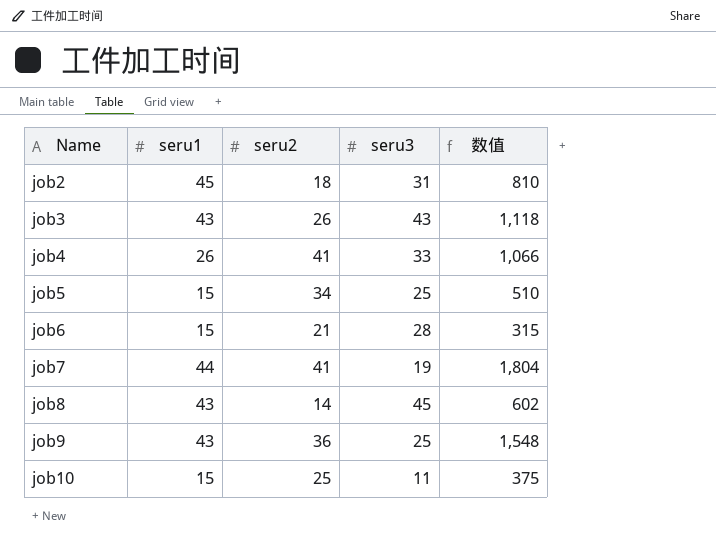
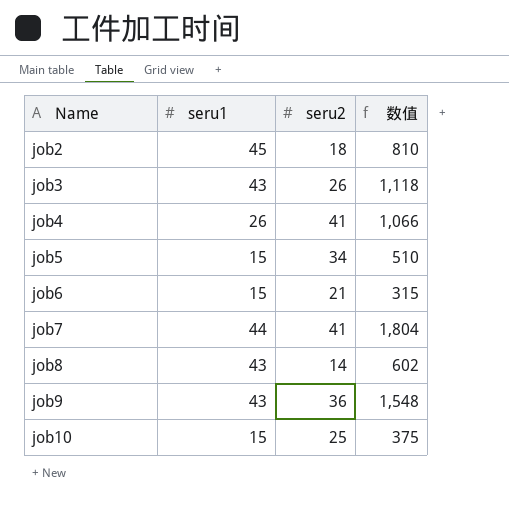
column seru3 | position: 4 -> none

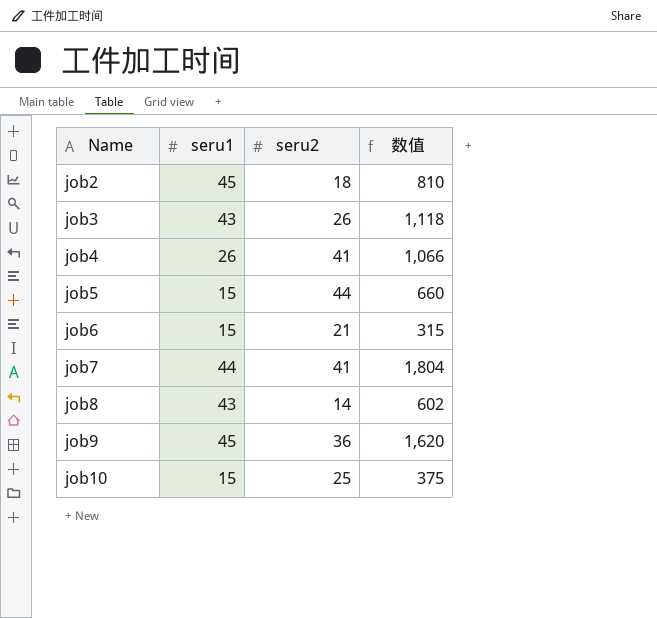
job5 | seru2: 34 -> 44
job5 | 数值: 510 -> 660
job9 | seru1: 43 -> 45
job9 | 数值: 1,548 -> 1,620

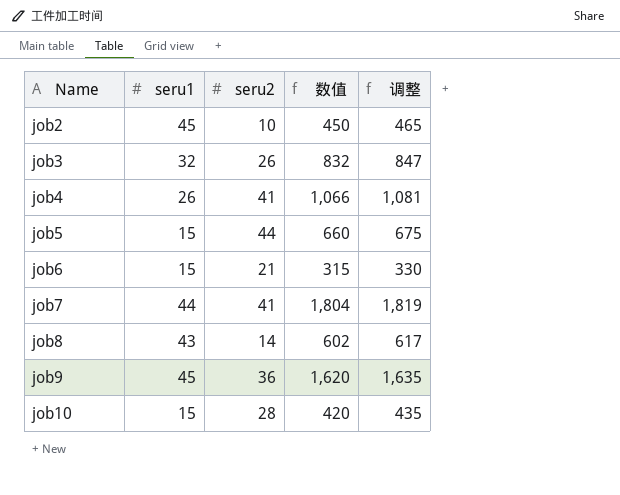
column 调整 | formula: none -> [数值] + 15
job2 | seru2: 18 -> 10
job2 | 数值: 810 -> 450
job3 | seru1: 43 -> 32
job3 | 数值: 1,118 -> 832
job10 | seru2: 25 -> 28
job10 | 数值: 375 -> 420

